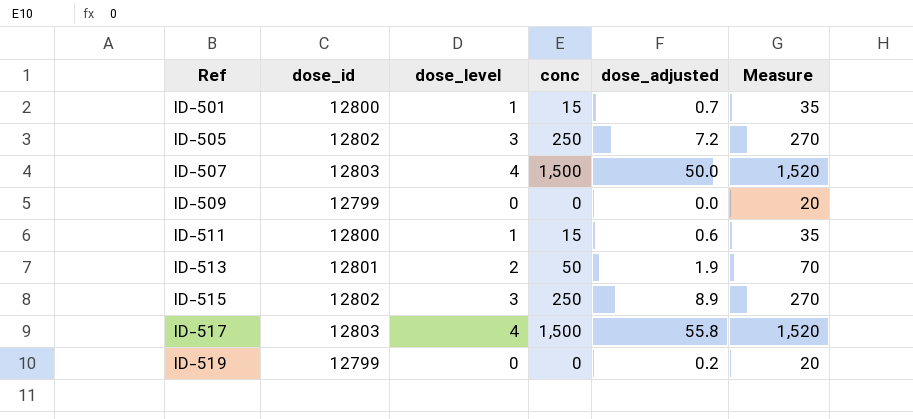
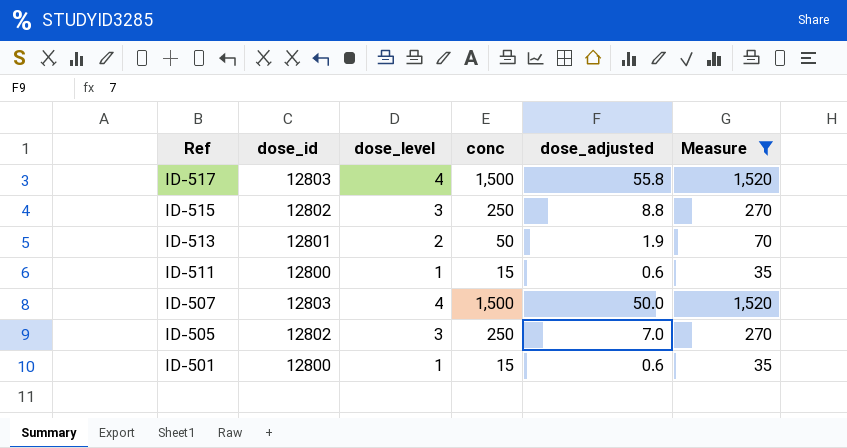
filter: none -> Measure != 20
row order: Ref ascending -> Ref descending
ID-515 | dose_adjusted: 8.9 -> 8.8
ID-505 | dose_adjusted: 7.2 -> 7.0
ID-501 | dose_adjusted: 0.7 -> 0.6

